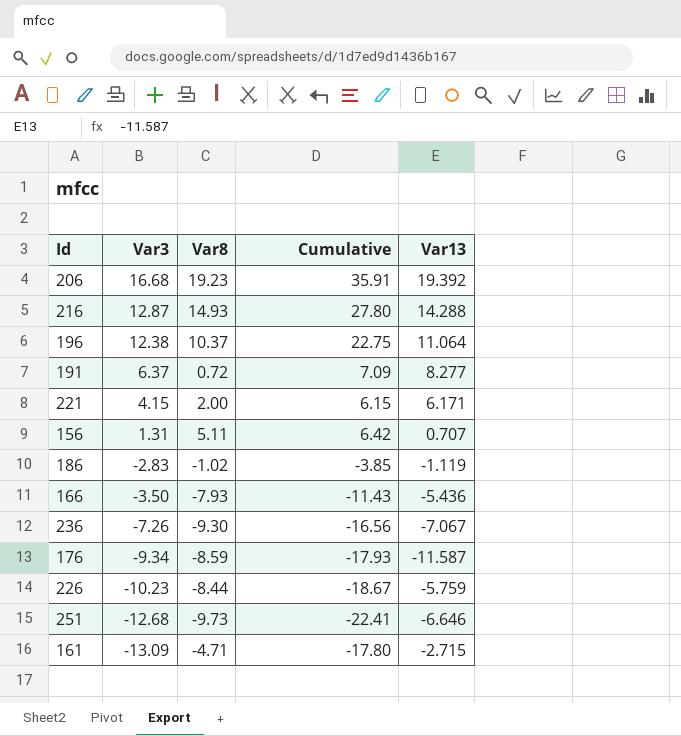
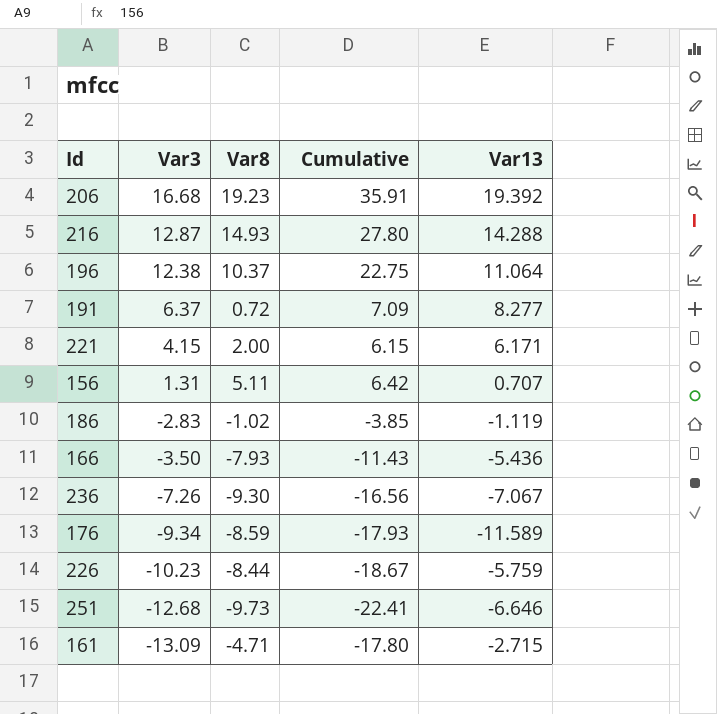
176 | Var13: -11.587 -> -11.589

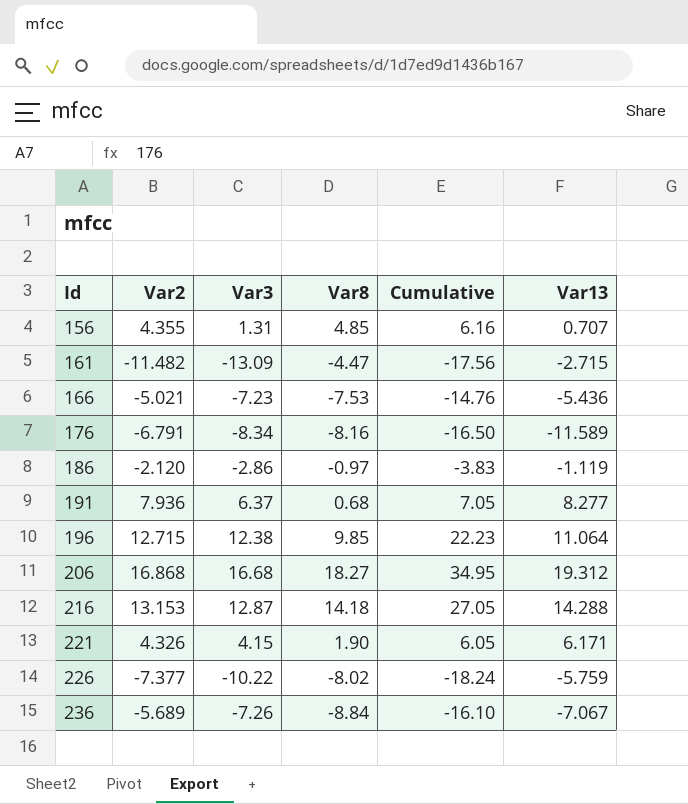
row order: Var3 descending -> Id ascending
column Var2 | position: none -> 2
row 251: -12.68 | -9.73 | -22.41 | -6.646 -> none
156 | Var8: 5.11 -> 4.85
156 | Cumulative: 6.42 -> 6.16
161 | Var8: -4.71 -> -4.47
161 | Cumulative: -17.80 -> -17.56
166 | Var3: -3.50 -> -7.23
166 | Var8: -7.93 -> -7.53
166 | Cumulative: -11.43 -> -14.76
176 | Var3: -9.34 -> -8.34
176 | Var8: -8.59 -> -8.16
176 | Cumulative: -17.93 -> -16.50
186 | Var3: -2.83 -> -2.86
186 | Var8: -1.02 -> -0.97
186 | Cumulative: -3.85 -> -3.83
191 | Var8: 0.72 -> 0.68
191 | Cumulative: 7.09 -> 7.05
196 | Var8: 10.37 -> 9.85
196 | Cumulative: 22.75 -> 22.23
206 | Var8: 19.23 -> 18.27
206 | Cumulative: 35.91 -> 34.95
206 | Var13: 19.392 -> 19.312
216 | Var8: 14.93 -> 14.18
216 | Cumulative: 27.80 -> 27.05
221 | Var8: 2.00 -> 1.90
221 | Cumulative: 6.15 -> 6.05
226 | Var3: -10.23 -> -10.22
226 | Var8: -8.44 -> -8.02
226 | Cumulative: -18.67 -> -18.24
236 | Var8: -9.30 -> -8.84
236 | Cumulative: -16.56 -> -16.10

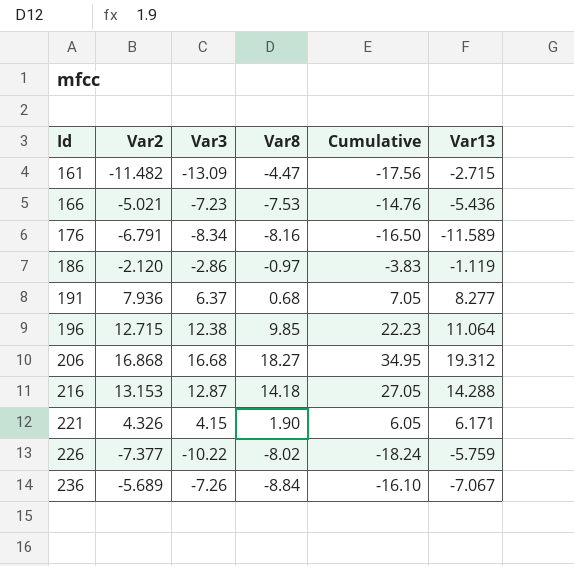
row 156: 4.355 | 1.31 | 4.85 | 6.16 | 0.707 -> none

